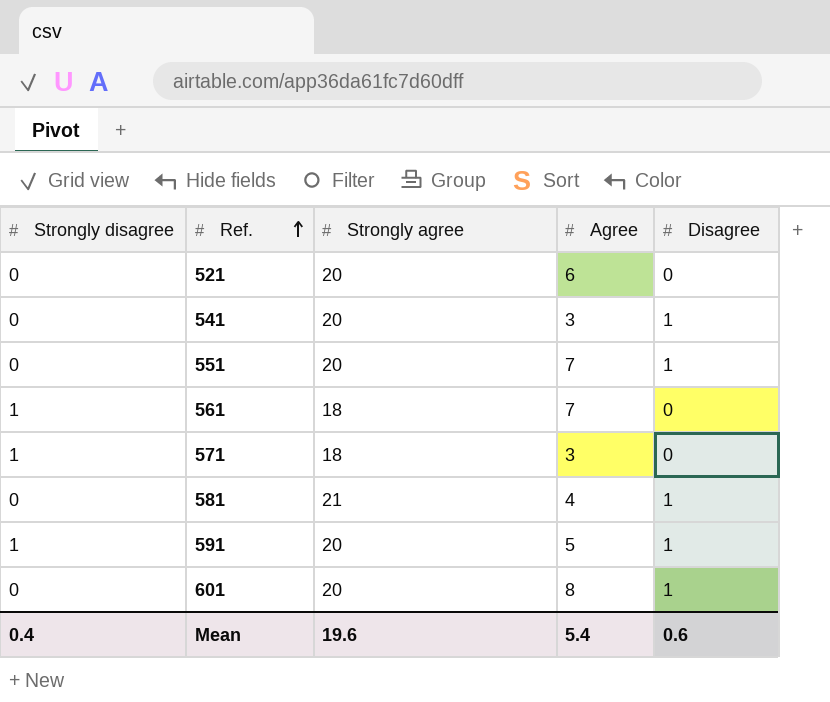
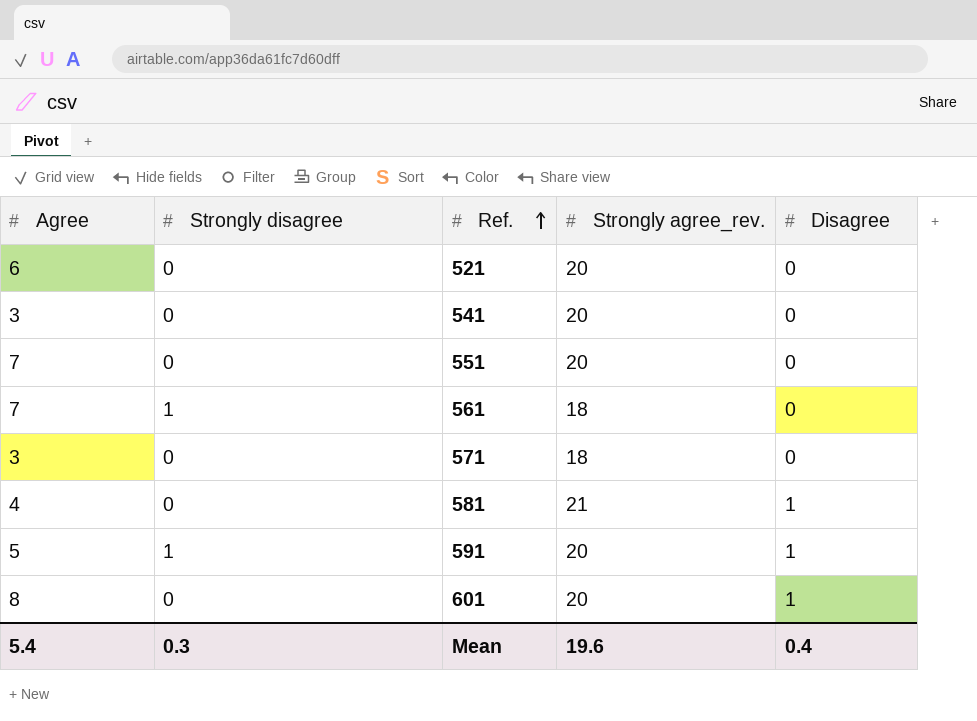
column Agree | position: 4 -> 1
column name: Strongly agree -> Strongly agree_rev.
541 | Disagree: 1 -> 0
551 | Disagree: 1 -> 0
571 | Strongly disagree: 1 -> 0
Mean | Strongly disagree: 0.4 -> 0.3
Mean | Disagree: 0.6 -> 0.4

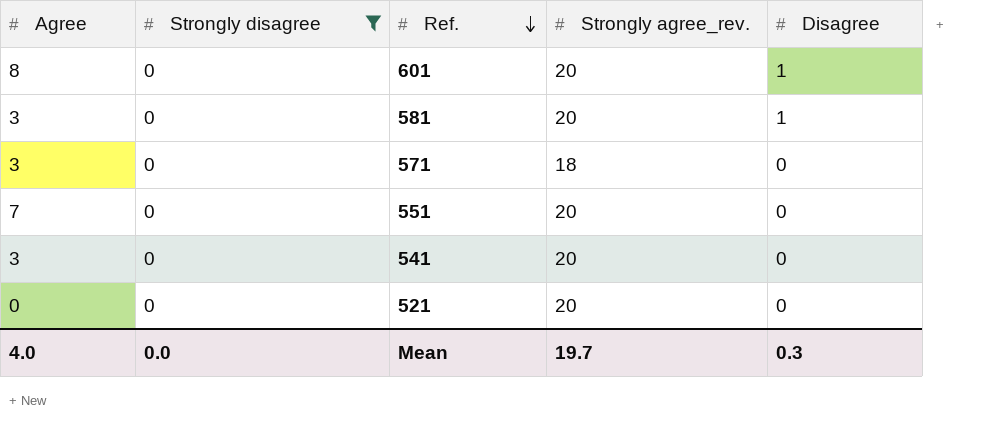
filter: none -> Strongly disagree = 0
row order: Ref. ascending -> Ref. descending
581 | Agree: 4 -> 3
581 | Strongly agree_rev.: 21 -> 20
521 | Agree: 6 -> 0
Mean | Agree: 5.4 -> 4.0
Mean | Strongly disagree: 0.3 -> 0.0
Mean | Strongly agree_rev.: 19.6 -> 19.7
Mean | Disagree: 0.4 -> 0.3

